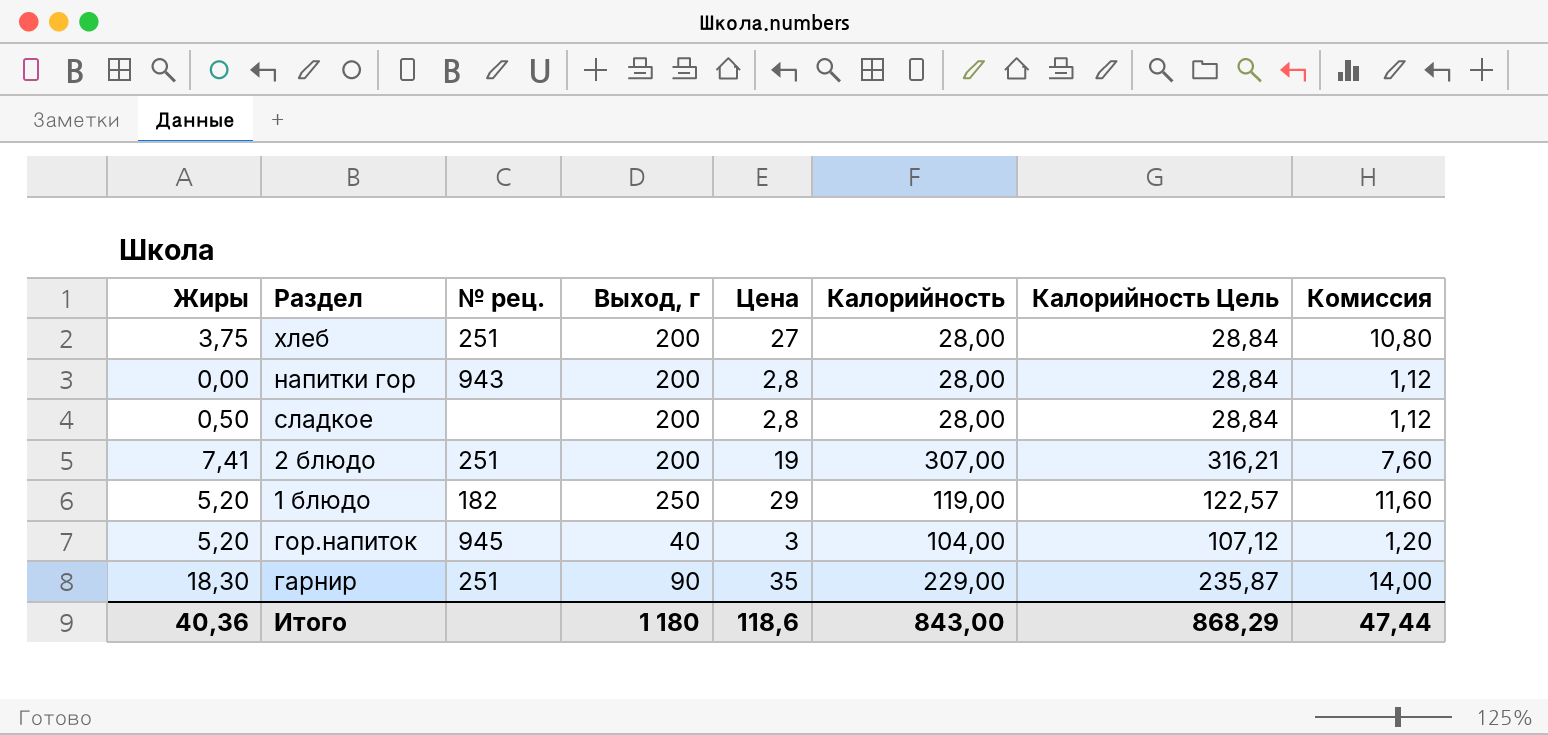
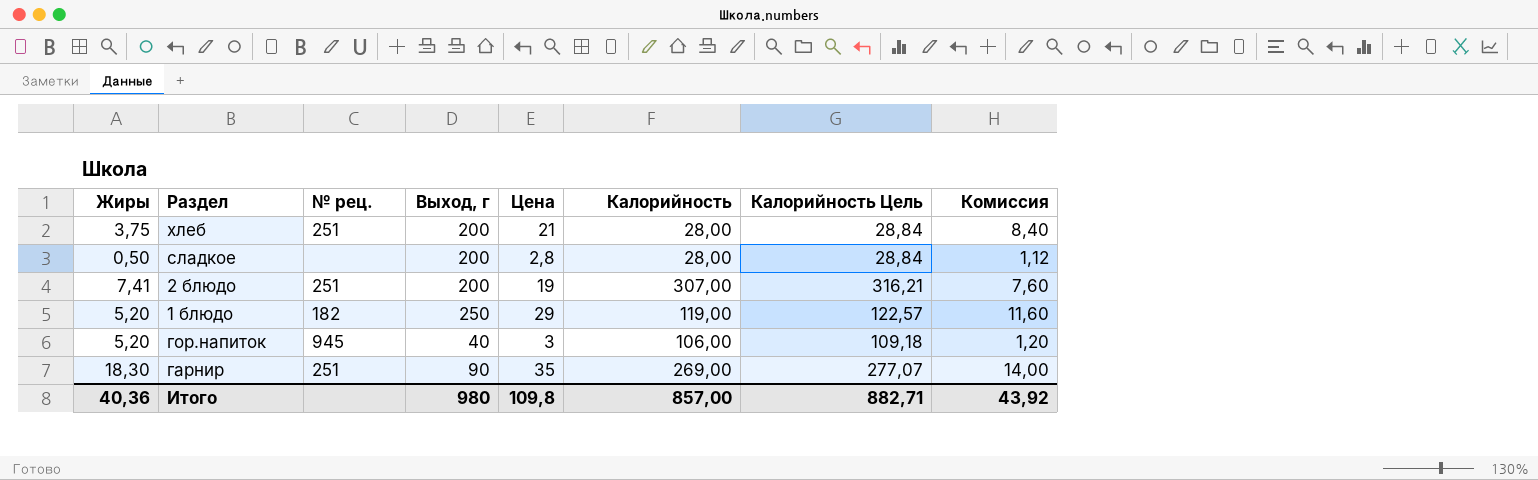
row напитки гор: 0,00 | 943 | 200 | 2,8 | 28,00 | 28,84 | 1,12 -> none
хлеб | Цена: 27 -> 21
хлеб | Комиссия: 10,80 -> 8,40
гор.напиток | Калорийность: 104,00 -> 106,00
гор.напиток | Калорийность Цель: 107,12 -> 109,18
гарнир | Калорийность: 229,00 -> 269,00
гарнир | Калорийность Цель: 235,87 -> 277,07
Итого | Выход, г: 1 180 -> 980
Итого | Цена: 118,6 -> 109,8
Итого | Калорийность: 843,00 -> 857,00
Итого | Калорийность Цель: 868,29 -> 882,71
Итого | Комиссия: 47,44 -> 43,92

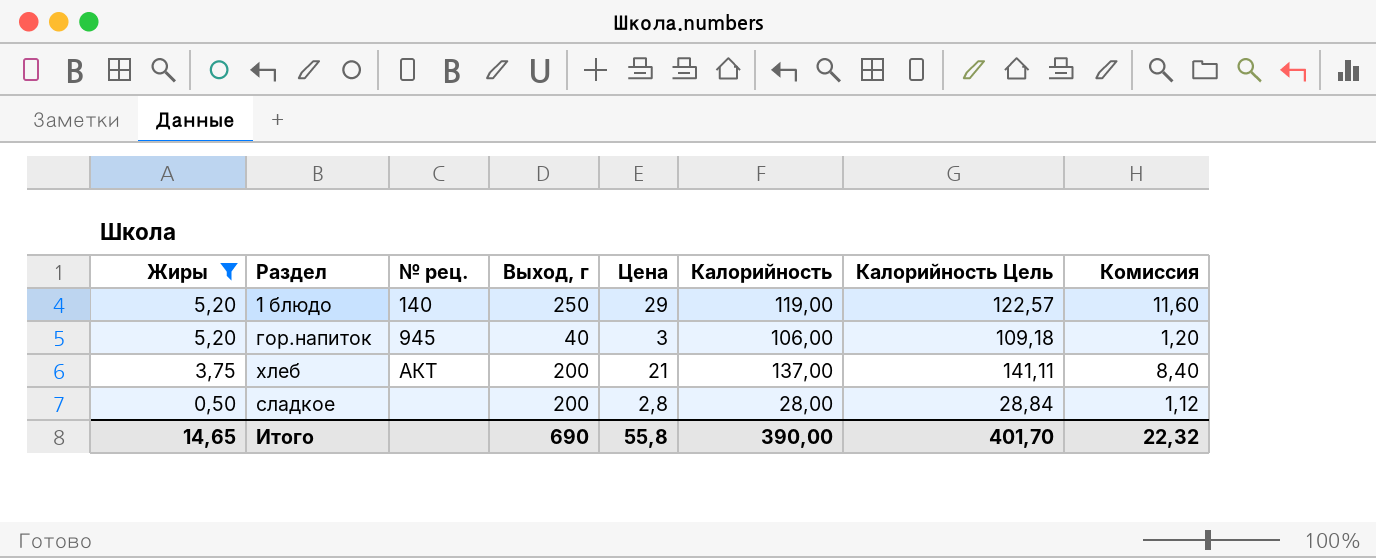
filter: none -> Жиры <= 5,20
row order: none -> Жиры descending
1 блюдо | № рец.: 182 -> 140
хлеб | № рец.: 251 -> АКТ
хлеб | Калорийность: 28,00 -> 137,00
хлеб | Калорийность Цель: 28,84 -> 141,11
Итого | Жиры: 40,36 -> 14,65
Итого | Выход, г: 980 -> 690
Итого | Цена: 109,8 -> 55,8
Итого | Калорийность: 857,00 -> 390,00
Итого | Калорийность Цель: 882,71 -> 401,70
Итого | Комиссия: 43,92 -> 22,32

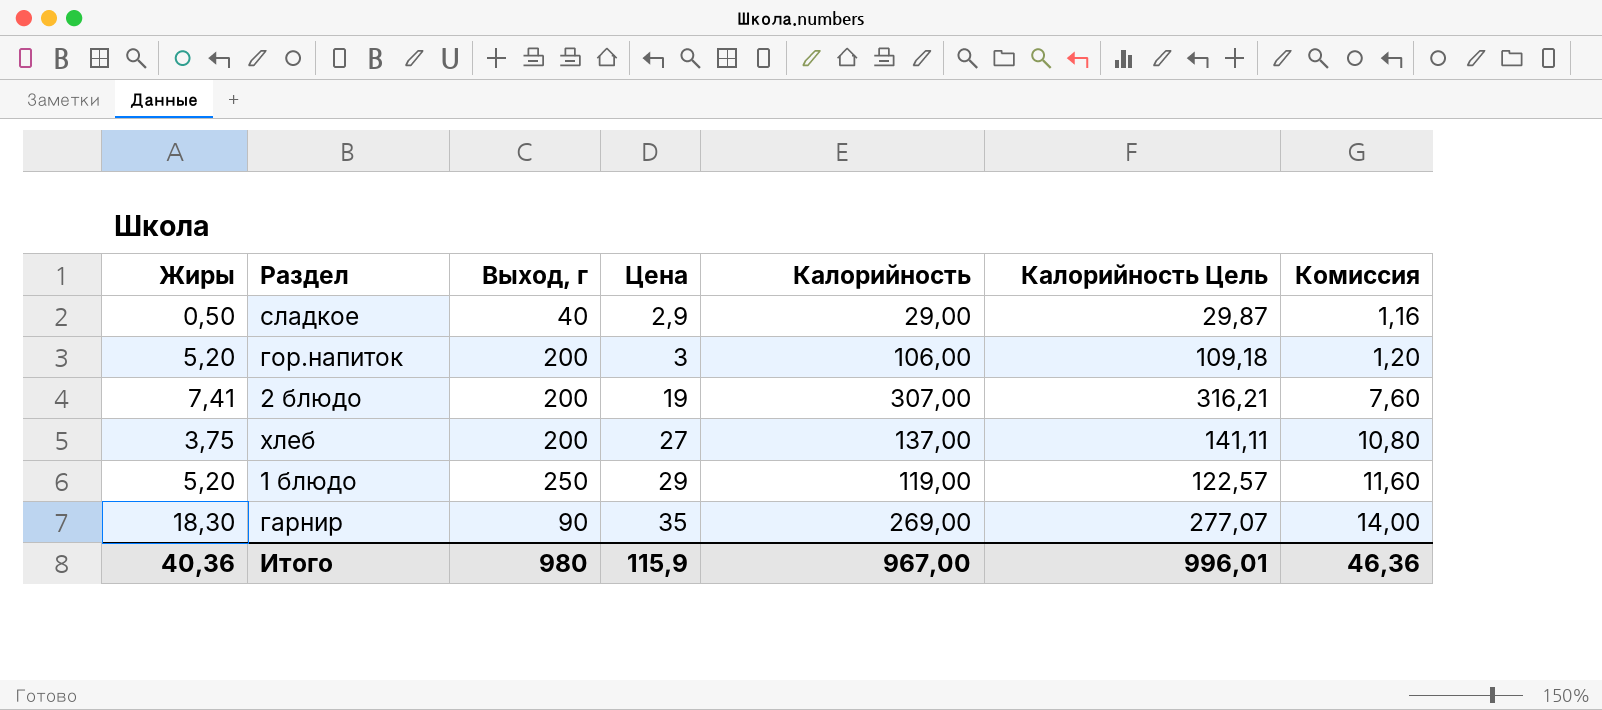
filter: Жиры <= 5,20 -> none
row order: Жиры descending -> Цена ascending
column № рец. | position: 3 -> none
сладкое | Выход, г: 200 -> 40
сладкое | Цена: 2,8 -> 2,9
сладкое | Калорийность: 28,00 -> 29,00
сладкое | Калорийность Цель: 28,84 -> 29,87
сладкое | Комиссия: 1,12 -> 1,16
гор.напиток | Выход, г: 40 -> 200
хлеб | Цена: 21 -> 27
хлеб | Комиссия: 8,40 -> 10,80
Итого | Жиры: 14,65 -> 40,36
Итого | Выход, г: 690 -> 980
Итого | Цена: 55,8 -> 115,9
Итого | Калорийность: 390,00 -> 967,00
Итого | Калорийность Цель: 401,70 -> 996,01
Итого | Комиссия: 22,32 -> 46,36

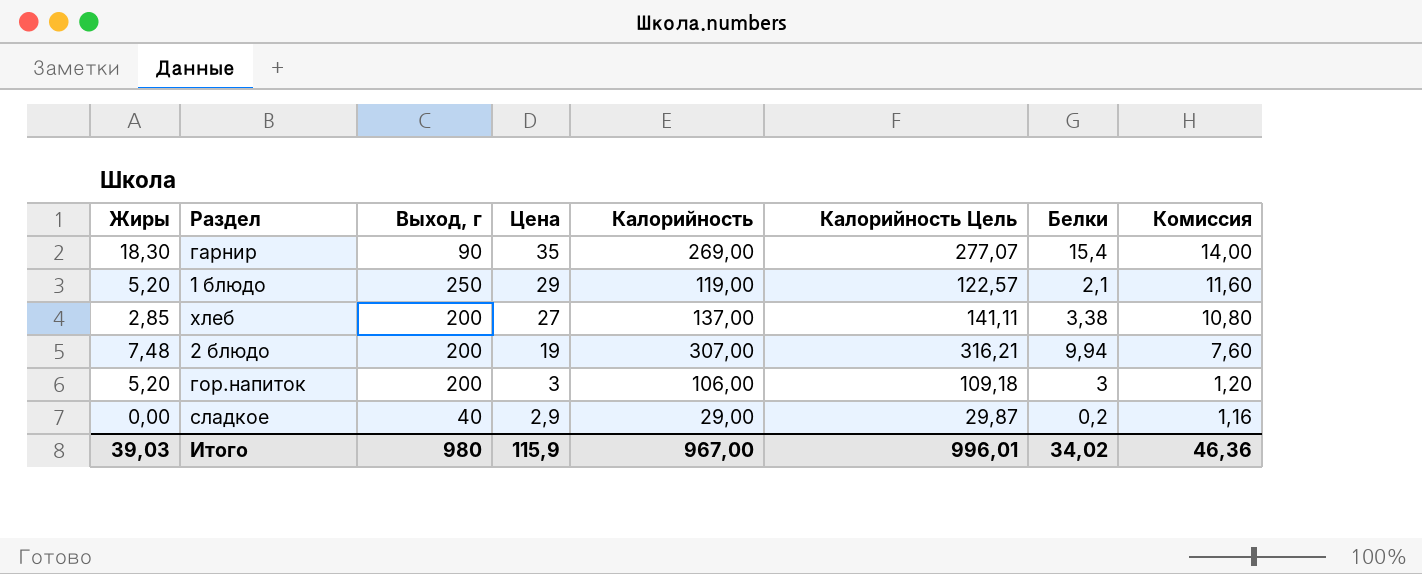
row order: Цена ascending -> Цена descending
column Белки | position: none -> 7
хлеб | Жиры: 3,75 -> 2,85
2 блюдо | Жиры: 7,41 -> 7,48
сладкое | Жиры: 0,50 -> 0,00
Итого | Жиры: 40,36 -> 39,03

